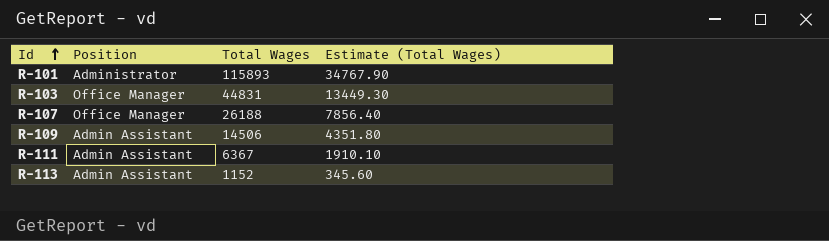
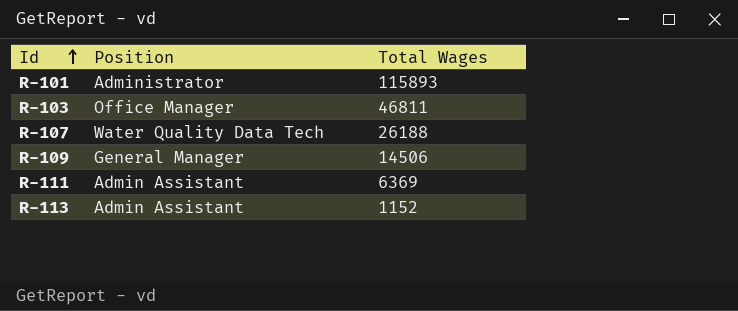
column Estimate (Total Wages) | formula: [Total Wages] * 0.3 -> none
R-103 | Total Wages: 44831 -> 46811
R-107 | Position: Office Manager -> Water Quality Data Tech
R-109 | Position: Admin Assistant -> General Manager
R-111 | Total Wages: 6367 -> 6369

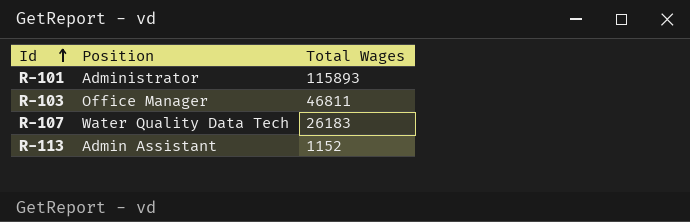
row R-109: General Manager | 14506 -> none
row R-111: Admin Assistant | 6369 -> none
R-107 | Total Wages: 26188 -> 26183

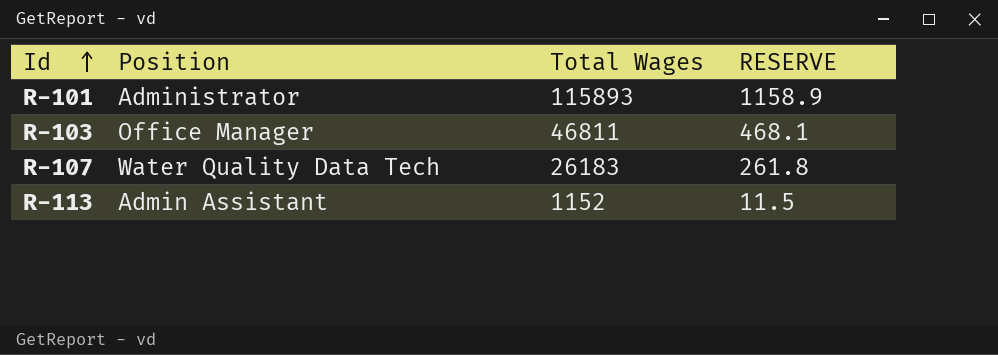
column RESERVE | formula: none -> [Total Wages] * 0.01

